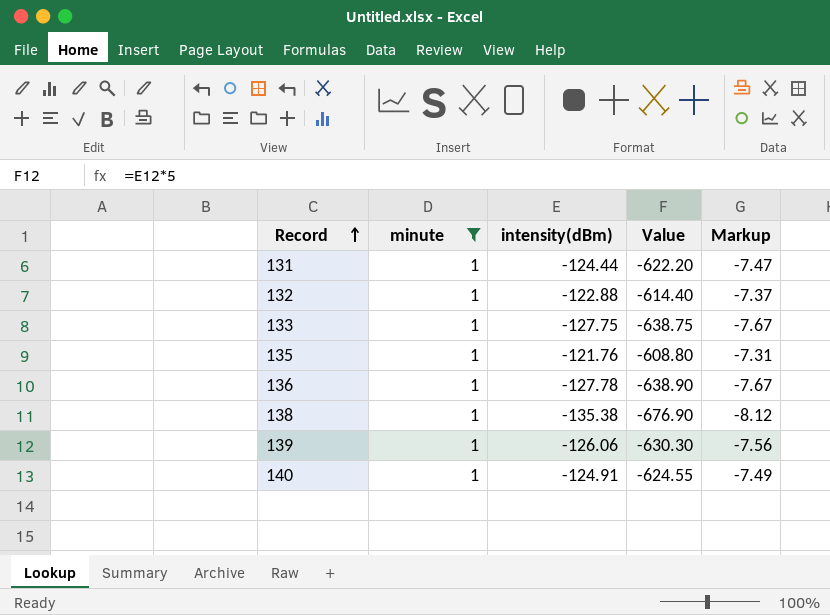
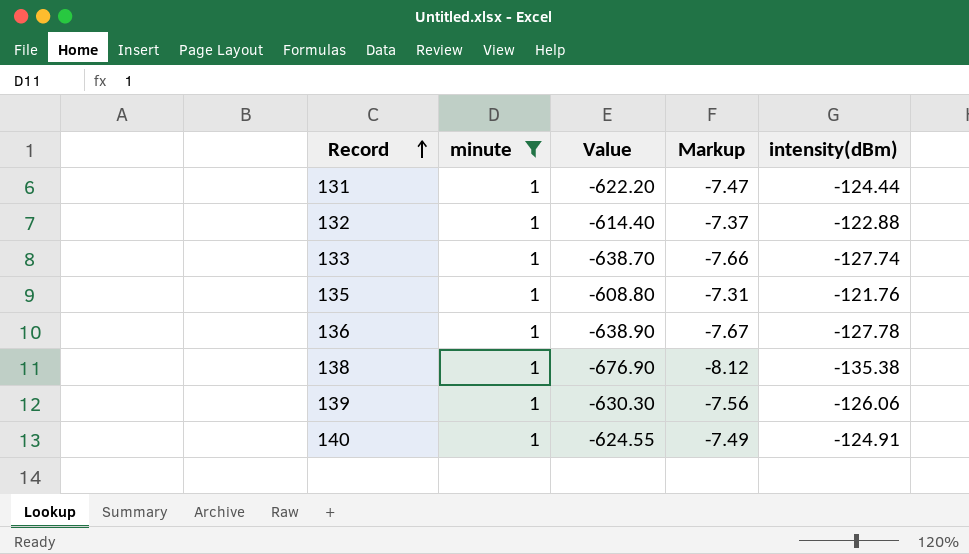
column intensity(dBm) | position: 3 -> 5
133 | Value: -638.75 -> -638.70
133 | Markup: -7.67 -> -7.66
133 | intensity(dBm): -127.75 -> -127.74

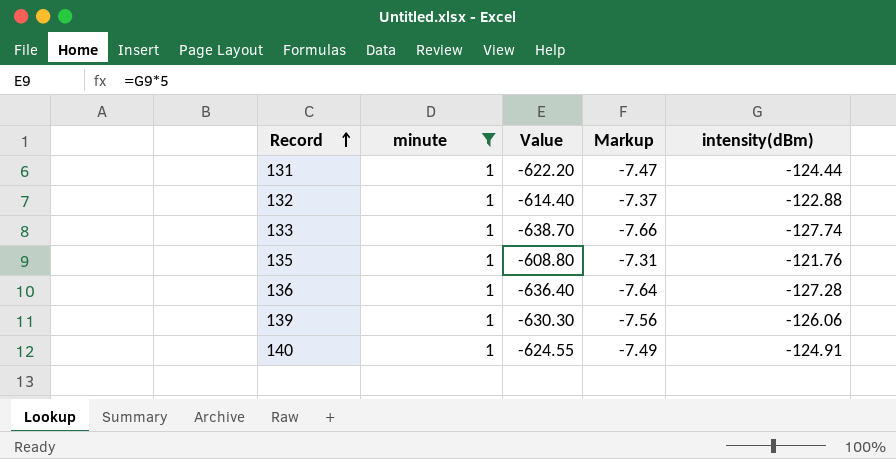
row 138: 1 | -676.90 | -8.12 | -135.38 -> none
136 | Value: -638.90 -> -636.40
136 | Markup: -7.67 -> -7.64
136 | intensity(dBm): -127.78 -> -127.28

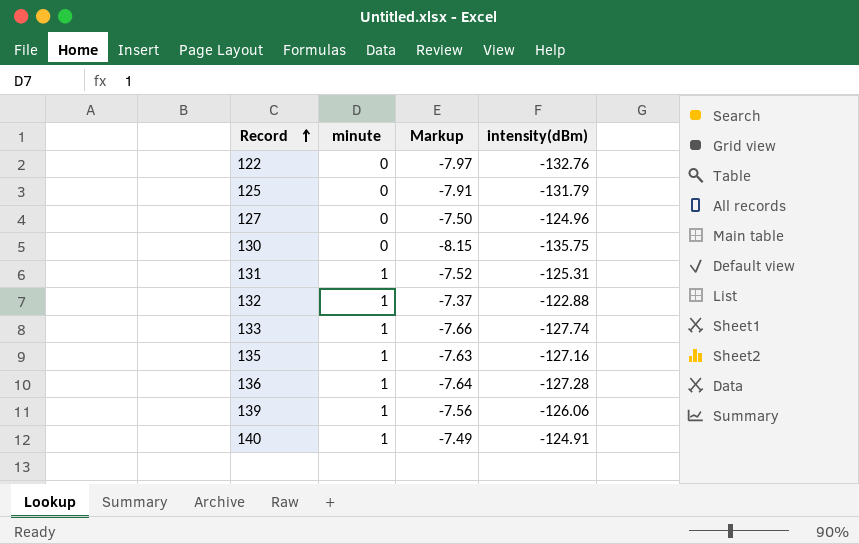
filter: minute = 1 -> none
column Value | formula: [intensity(dBm)] * 5 -> none
131 | Markup: -7.47 -> -7.52
131 | intensity(dBm): -124.44 -> -125.31
135 | Markup: -7.31 -> -7.63
135 | intensity(dBm): -121.76 -> -127.16

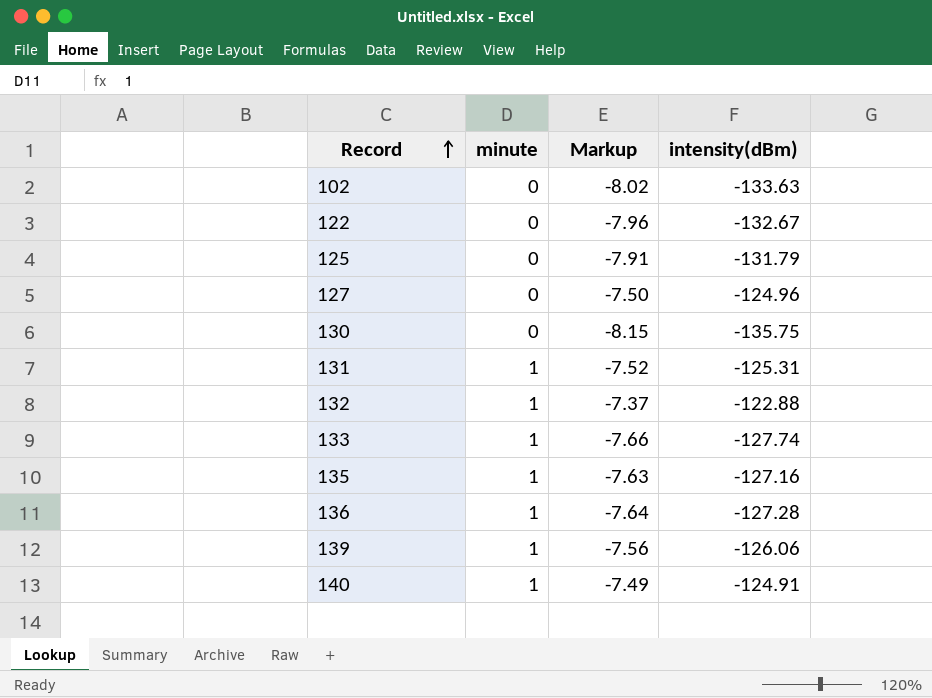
row 102: none -> 0 | -8.02 | -133.63
122 | Markup: -7.97 -> -7.96
122 | intensity(dBm): -132.76 -> -132.67

